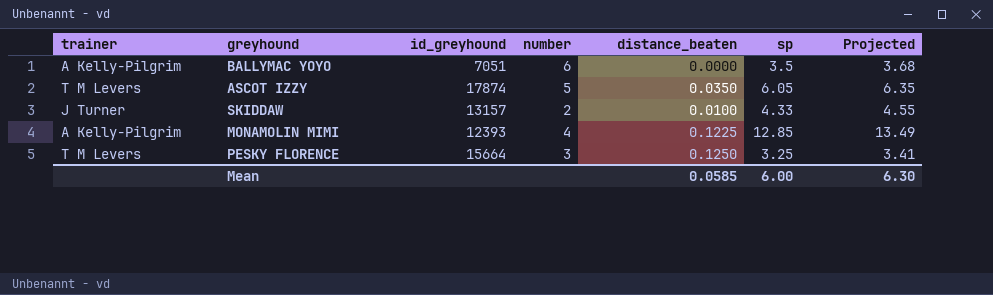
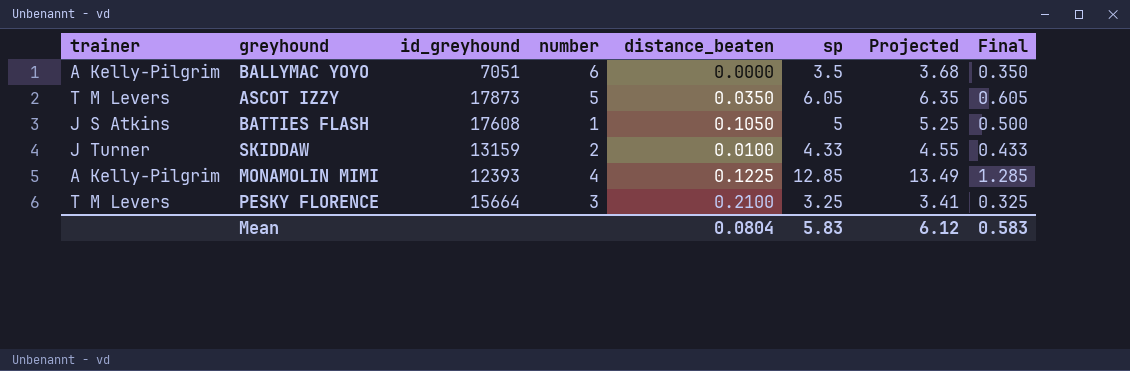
column Final | formula: none -> [sp] * 0.1
ASCOT IZZY | id_greyhound: 17874 -> 17873
row BATTIES FLASH: none -> J S Atkins | 17608 | 1 | 0.1050 | 5 | 5.25 | 0.500
SKIDDAW | id_greyhound: 13157 -> 13159
PESKY FLORENCE | distance_beaten: 0.1250 -> 0.2100
Mean | distance_beaten: 0.0585 -> 0.0804
Mean | sp: 6.00 -> 5.83
Mean | Projected: 6.30 -> 6.12

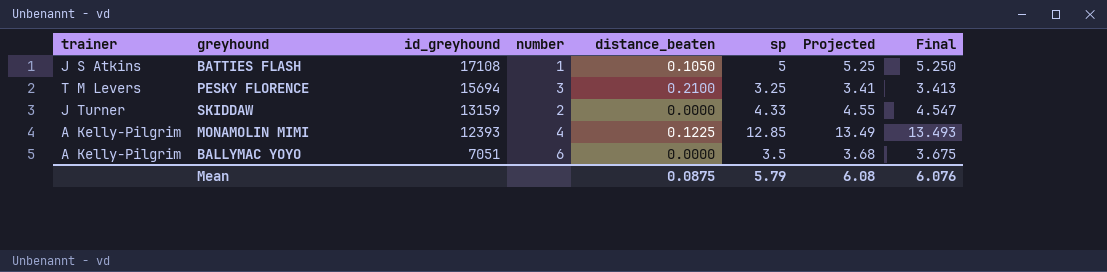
row order: none -> id_greyhound descending
column Final | formula: [sp] * 0.1 -> [sp] * 1.05
row ASCOT IZZY: T M Levers | 17873 | 5 | 0.0350 | 6.05 | 6.35 | 0.605 -> none
BATTIES FLASH | id_greyhound: 17608 -> 17108
PESKY FLORENCE | id_greyhound: 15664 -> 15694
SKIDDAW | distance_beaten: 0.0100 -> 0.0000
Mean | distance_beaten: 0.0804 -> 0.0875
Mean | sp: 5.83 -> 5.79
Mean | Projected: 6.12 -> 6.08
Mean | Final: 0.583 -> 6.076

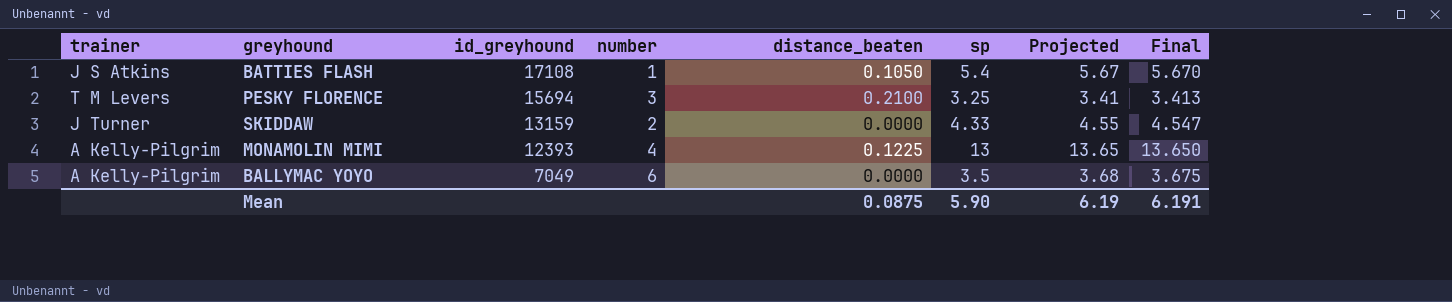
BATTIES FLASH | sp: 5 -> 5.4
BATTIES FLASH | Projected: 5.25 -> 5.67
BATTIES FLASH | Final: 5.250 -> 5.670
MONAMOLIN MIMI | sp: 12.85 -> 13
MONAMOLIN MIMI | Projected: 13.49 -> 13.65
MONAMOLIN MIMI | Final: 13.493 -> 13.650
BALLYMAC YOYO | id_greyhound: 7051 -> 7049
Mean | sp: 5.79 -> 5.90
Mean | Projected: 6.08 -> 6.19
Mean | Final: 6.076 -> 6.191

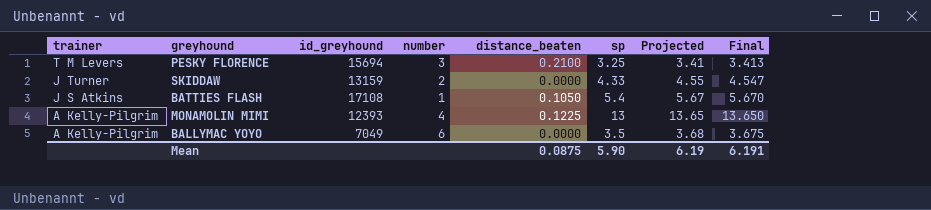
row order: id_greyhound descending -> trainer descending

